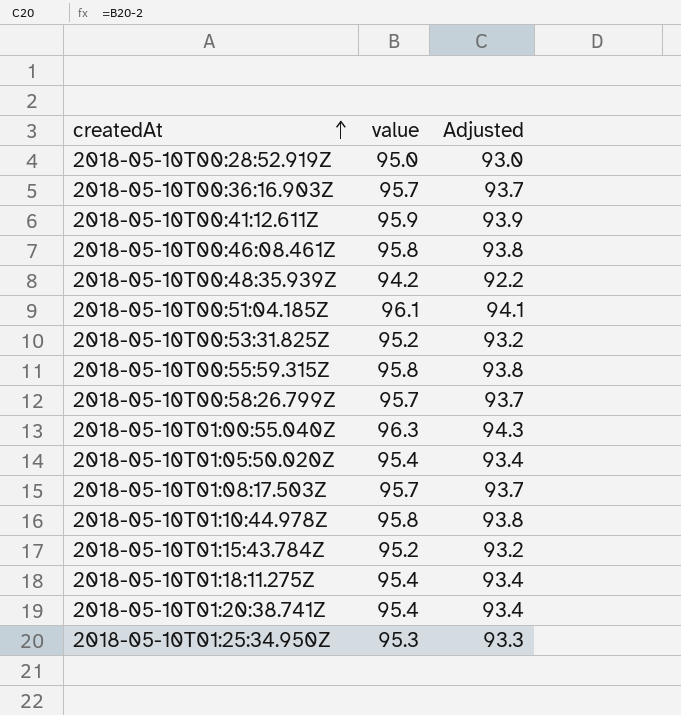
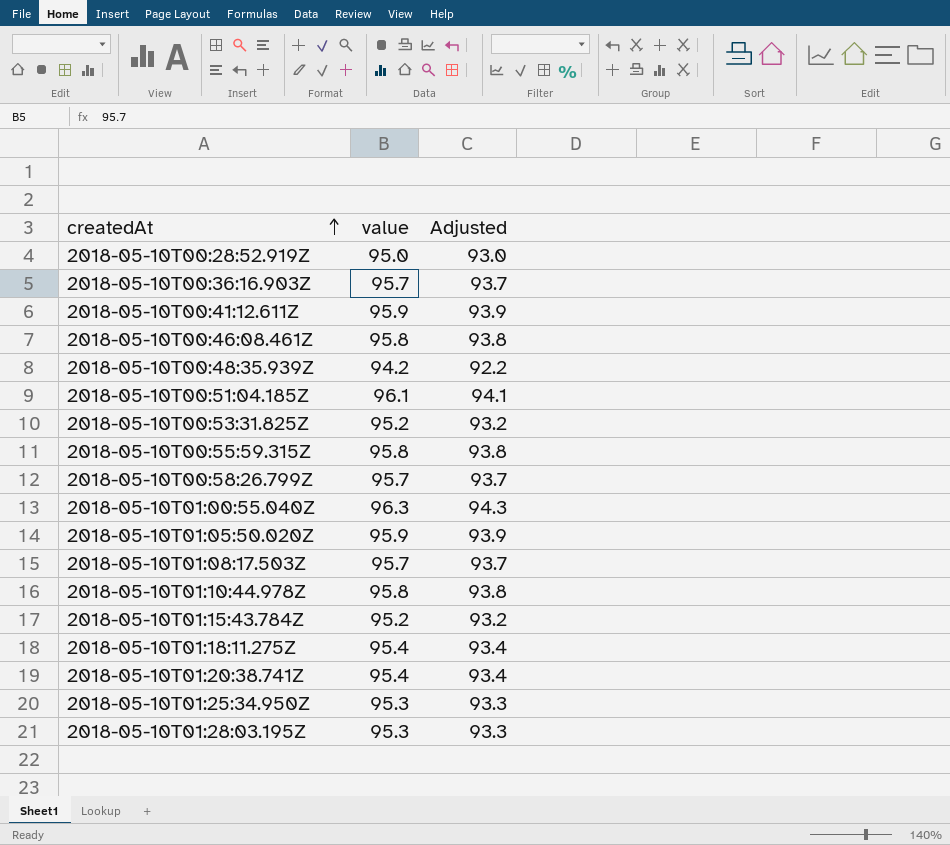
2018-05-10T01:05:50.020Z | value: 95.4 -> 95.9
2018-05-10T01:05:50.020Z | Adjusted: 93.4 -> 93.9
row 2018-05-10T01:28:03.195Z: none -> 95.3 | 93.3

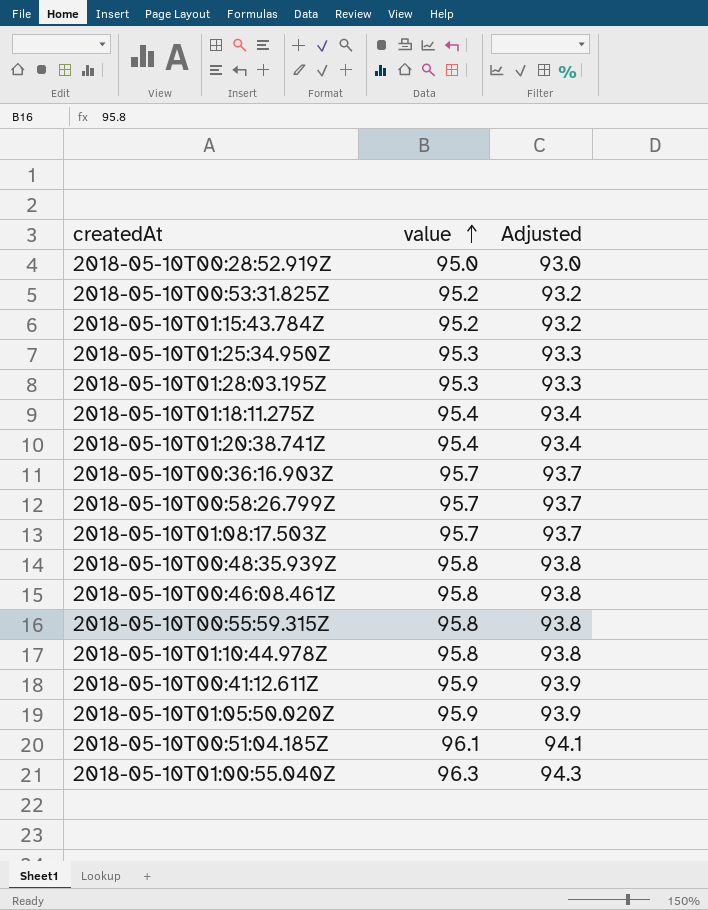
row order: createdAt ascending -> value ascending
2018-05-10T00:48:35.939Z | value: 94.2 -> 95.8
2018-05-10T00:48:35.939Z | Adjusted: 92.2 -> 93.8

